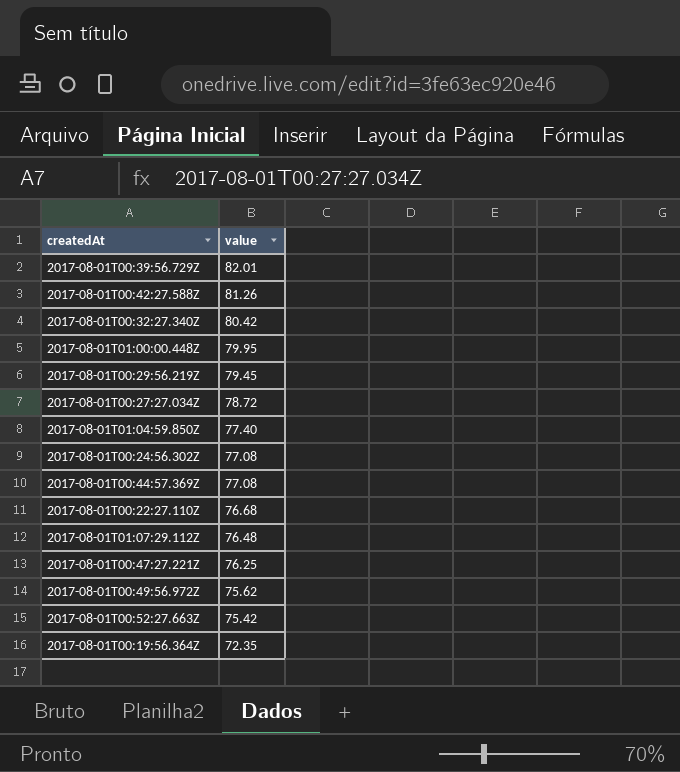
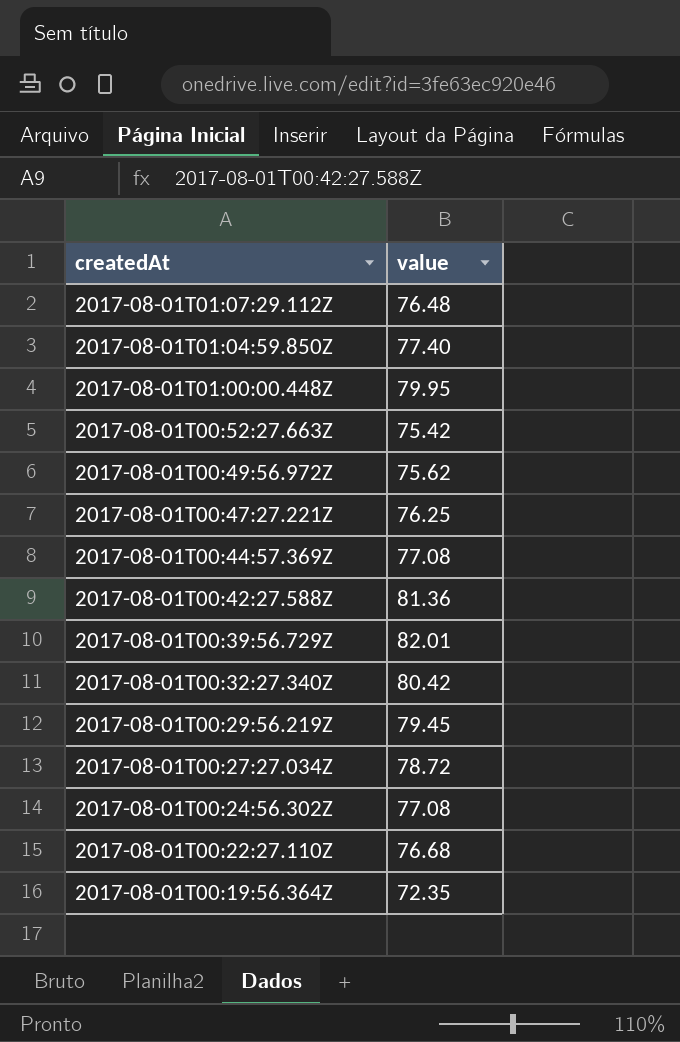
row order: value descending -> createdAt descending
2017-08-01T00:42:27.588Z | value: 81.26 -> 81.36

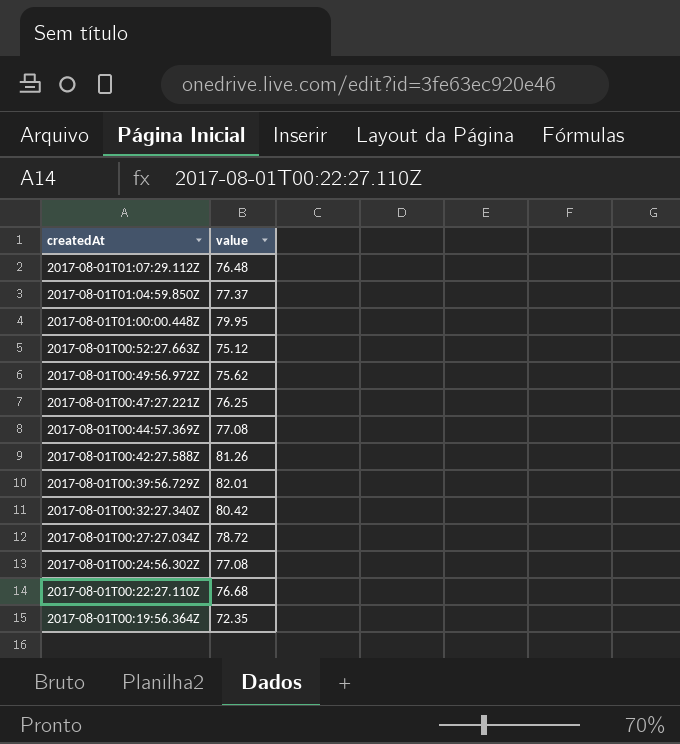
row 2017-08-01T00:29:56.219Z: 79.45 -> none
2017-08-01T01:04:59.850Z | value: 77.40 -> 77.37
2017-08-01T00:52:27.663Z | value: 75.42 -> 75.12
2017-08-01T00:42:27.588Z | value: 81.36 -> 81.26

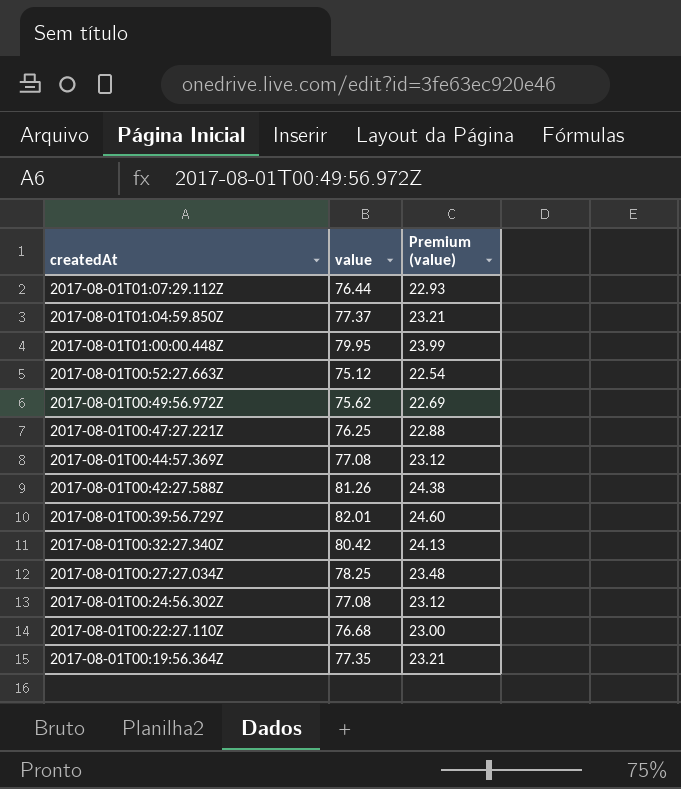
column Premium (value) | formula: none -> [value] * 0.3
2017-08-01T01:07:29.112Z | value: 76.48 -> 76.44
2017-08-01T00:27:27.034Z | value: 78.72 -> 78.25
2017-08-01T00:19:56.364Z | value: 72.35 -> 77.35

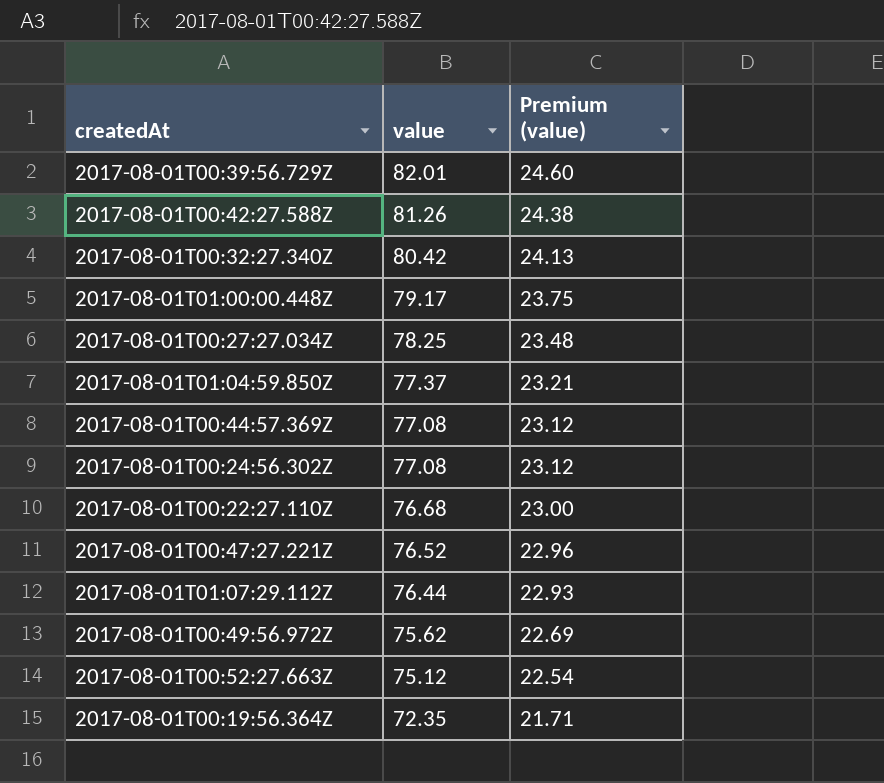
row order: createdAt descending -> value descending
2017-08-01T01:00:00.448Z | value: 79.95 -> 79.17
2017-08-01T01:00:00.448Z | Premium (value): 23.99 -> 23.75
2017-08-01T00:47:27.221Z | value: 76.25 -> 76.52
2017-08-01T00:47:27.221Z | Premium (value): 22.88 -> 22.96
2017-08-01T00:19:56.364Z | value: 77.35 -> 72.35
2017-08-01T00:19:56.364Z | Premium (value): 23.21 -> 21.71

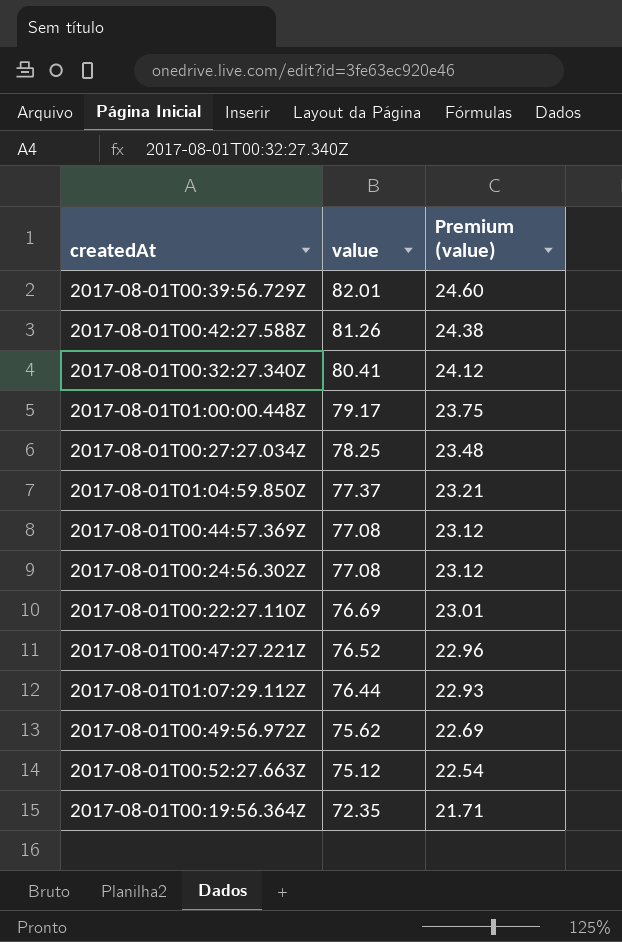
2017-08-01T00:32:27.340Z | value: 80.42 -> 80.41
2017-08-01T00:32:27.340Z | Premium (value): 24.13 -> 24.12
2017-08-01T00:22:27.110Z | value: 76.68 -> 76.69
2017-08-01T00:22:27.110Z | Premium (value): 23.00 -> 23.01

